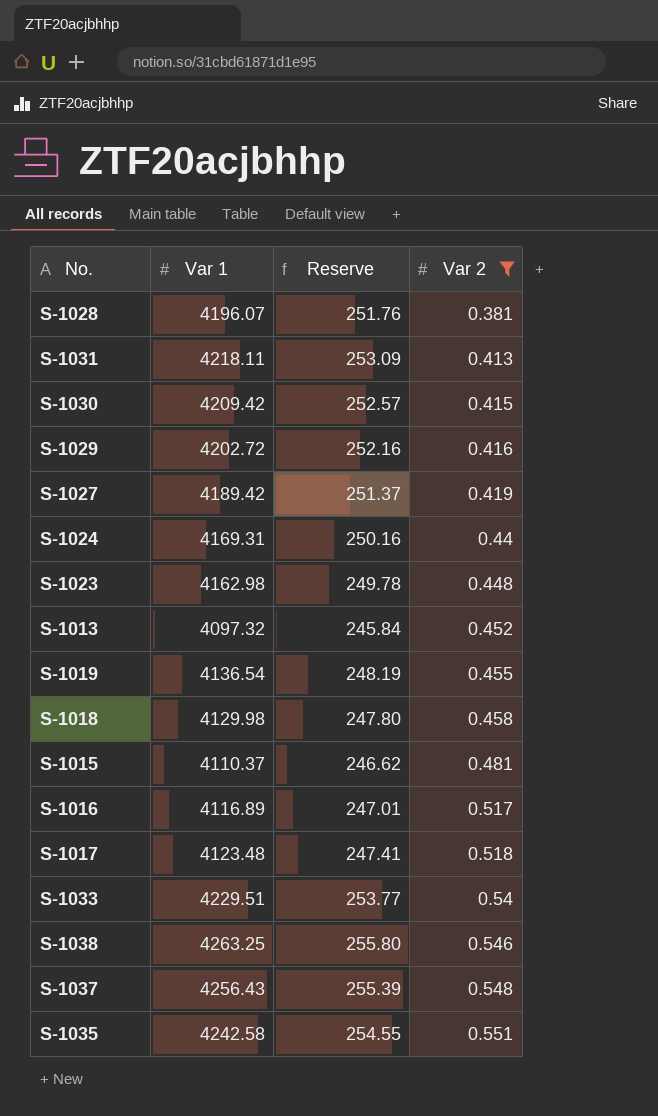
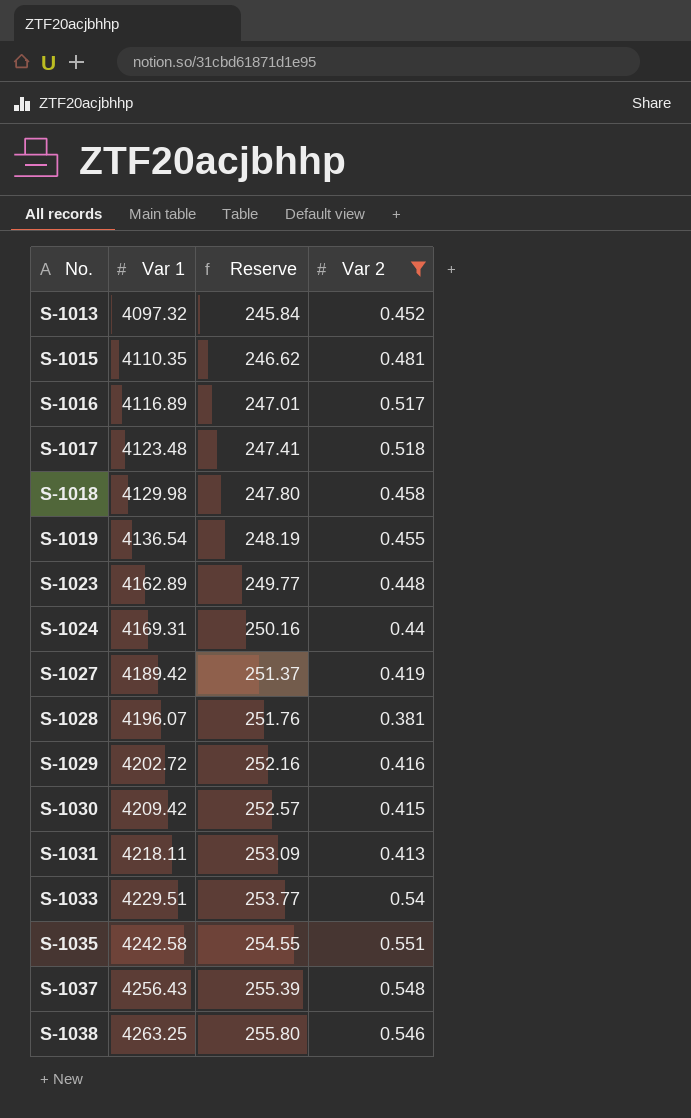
row order: Var 2 ascending -> No. ascending
S-1015 | Var 1: 4110.37 -> 4110.35
S-1023 | Var 1: 4162.98 -> 4162.89
S-1023 | Reserve: 249.78 -> 249.77

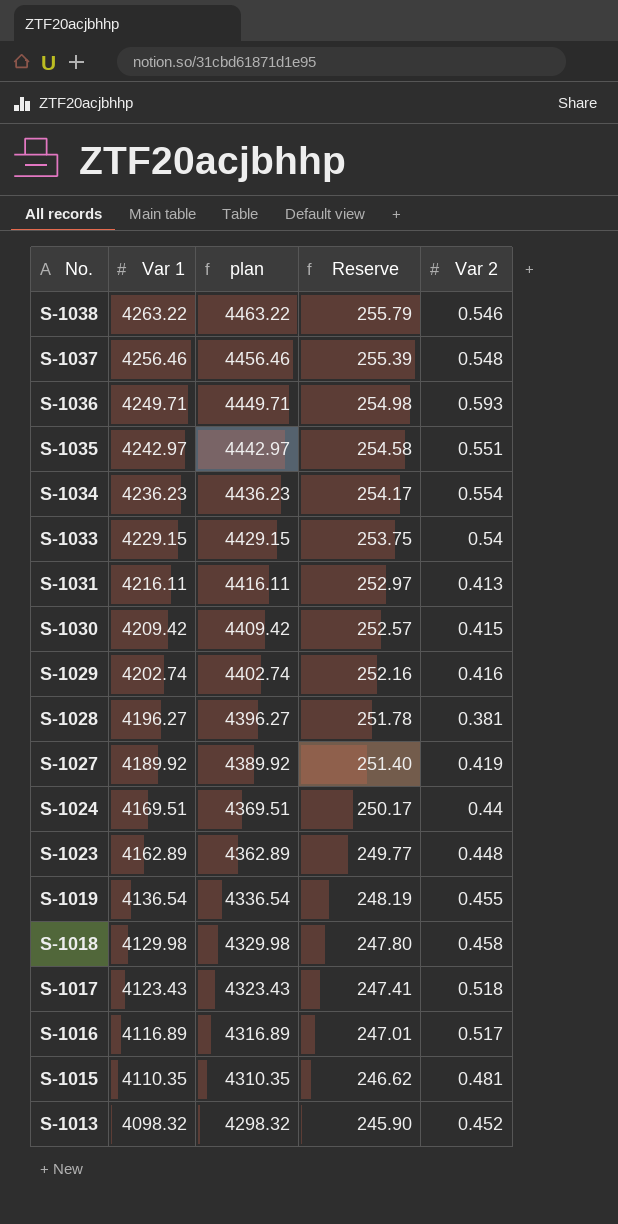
filter: Var 2 <= 0.551 -> none
row order: No. ascending -> No. descending
column plan | formula: none -> [Var 1] + 200
S-1038 | Var 1: 4263.25 -> 4263.22
S-1038 | Reserve: 255.80 -> 255.79
S-1037 | Var 1: 4256.43 -> 4256.46
S-1035 | Var 1: 4242.58 -> 4242.97
S-1035 | Reserve: 254.55 -> 254.58
S-1033 | Var 1: 4229.51 -> 4229.15
S-1033 | Reserve: 253.77 -> 253.75
S-1031 | Var 1: 4218.11 -> 4216.11
S-1031 | Reserve: 253.09 -> 252.97
S-1029 | Var 1: 4202.72 -> 4202.74
S-1028 | Var 1: 4196.07 -> 4196.27
S-1028 | Reserve: 251.76 -> 251.78
S-1027 | Var 1: 4189.42 -> 4189.92
S-1027 | Reserve: 251.37 -> 251.40
S-1024 | Var 1: 4169.31 -> 4169.51
S-1024 | Reserve: 250.16 -> 250.17
S-1017 | Var 1: 4123.48 -> 4123.43
S-1013 | Var 1: 4097.32 -> 4098.32
S-1013 | Reserve: 245.84 -> 245.90

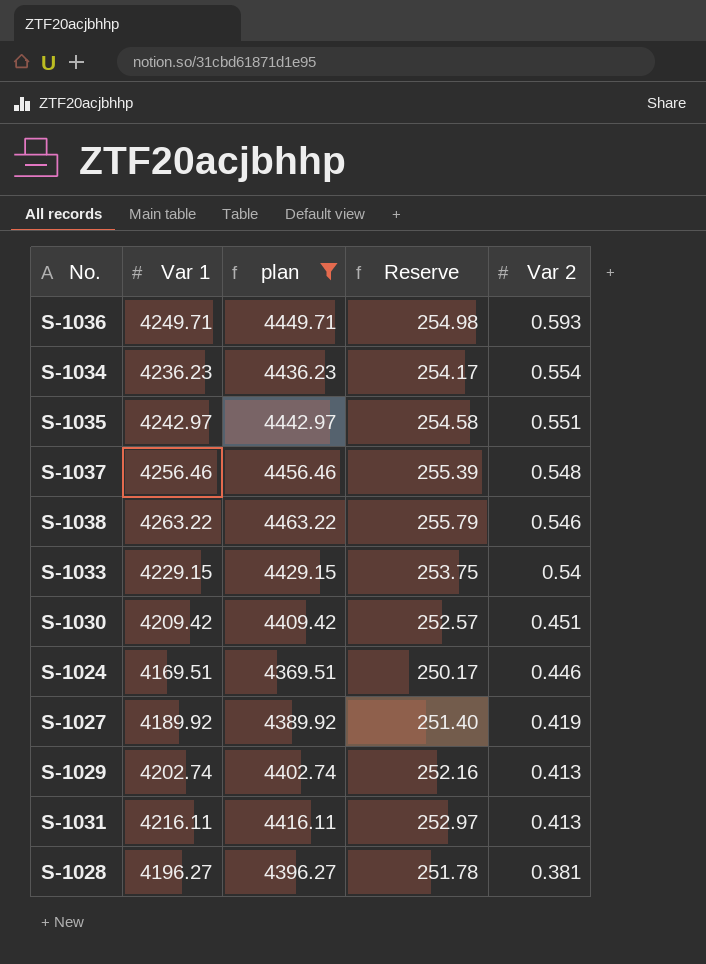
filter: none -> plan >= 4369.51
row order: No. descending -> Var 2 descending
S-1030 | Var 2: 0.415 -> 0.451
S-1024 | Var 2: 0.44 -> 0.446
S-1029 | Var 2: 0.416 -> 0.413

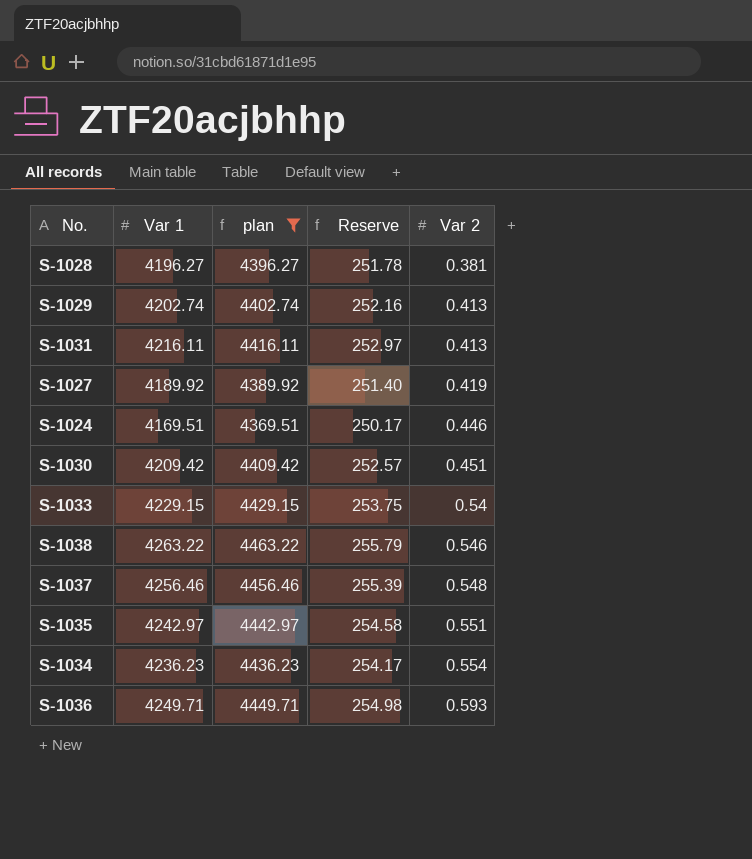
row order: Var 2 descending -> Var 2 ascending

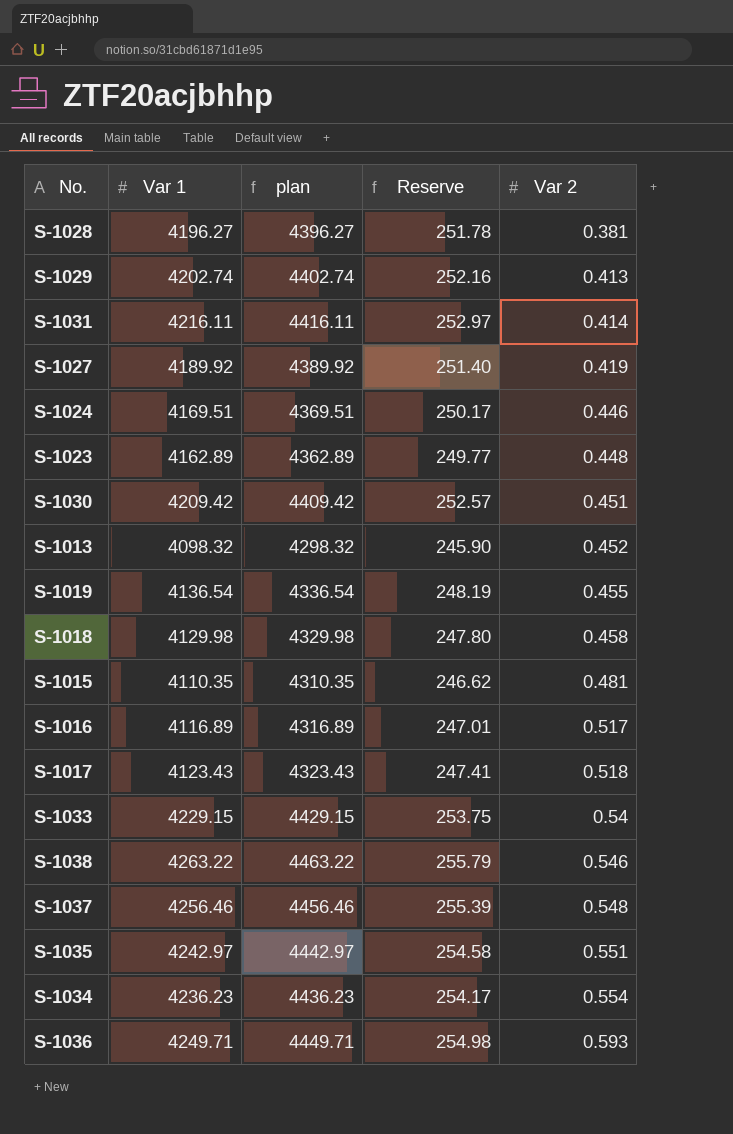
filter: plan >= 4369.51 -> none
S-1031 | Var 2: 0.413 -> 0.414

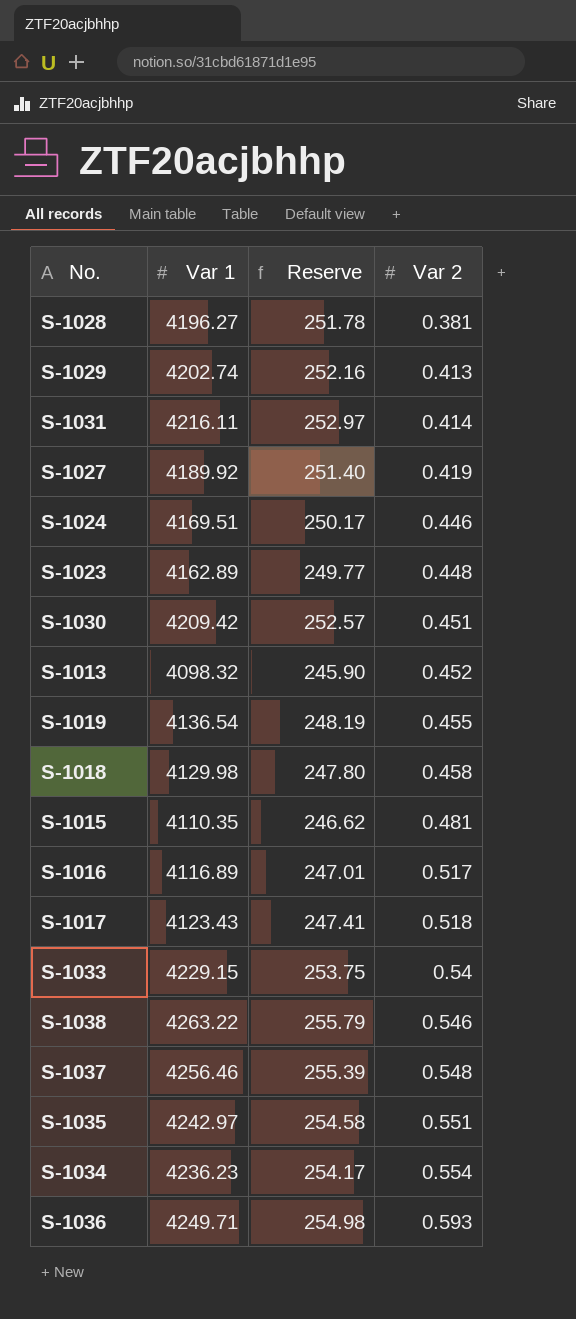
column plan | formula: [Var 1] + 200 -> none

